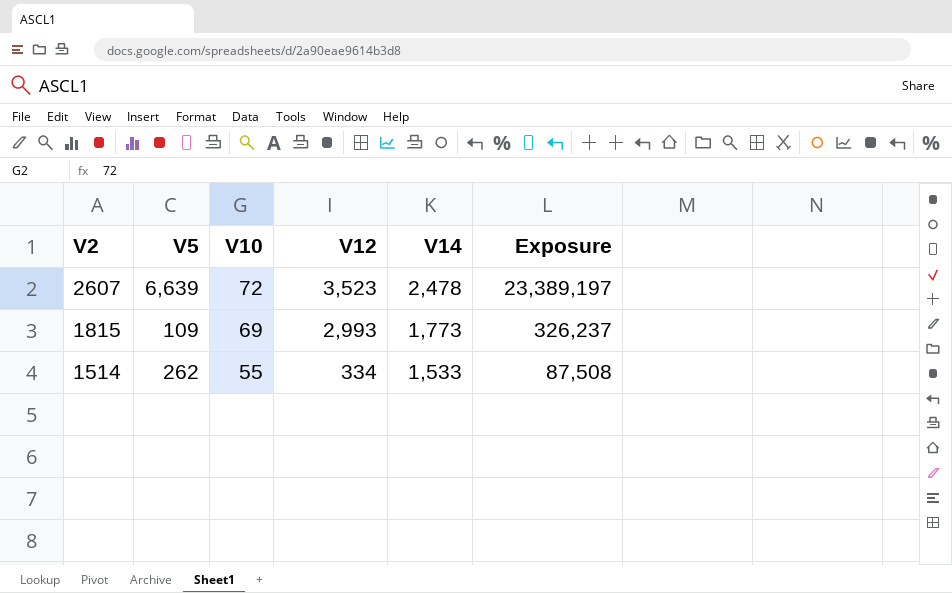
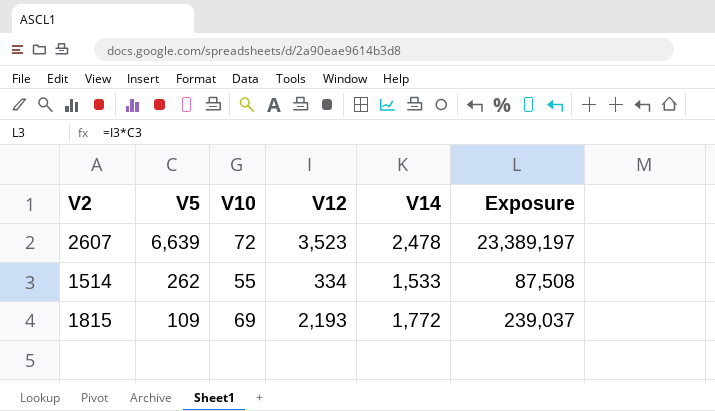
row order: V2 descending -> V5 descending
1815 | V12: 2,993 -> 2,193
1815 | V14: 1,773 -> 1,772
1815 | Exposure: 326,237 -> 239,037

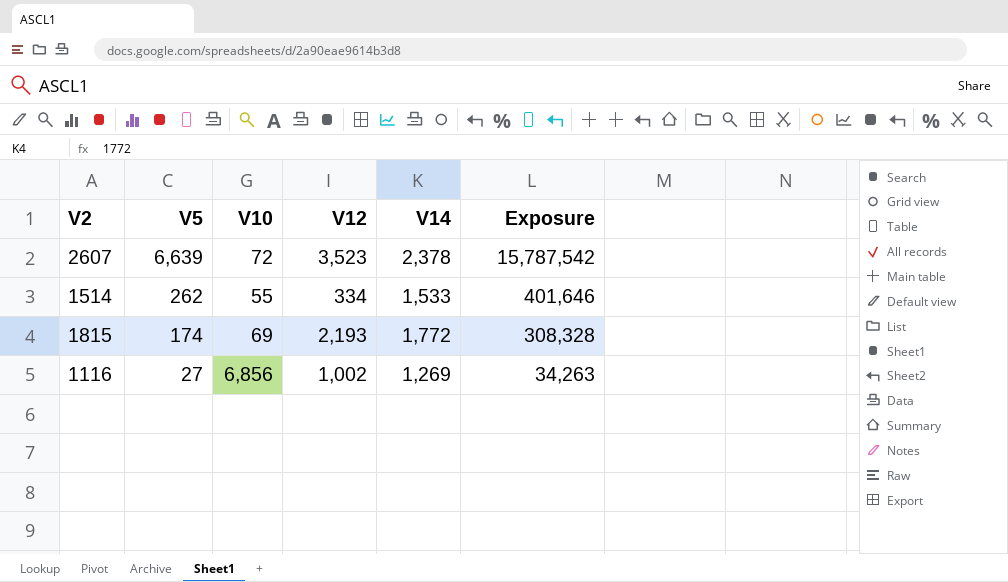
column Exposure | formula: [V5] * [V12] -> [V5] * [V14]
2607 | V14: 2,478 -> 2,378
1815 | V5: 109 -> 174
row 1116: none -> 27 | 6,856 | 1,002 | 1,269 | 34,263

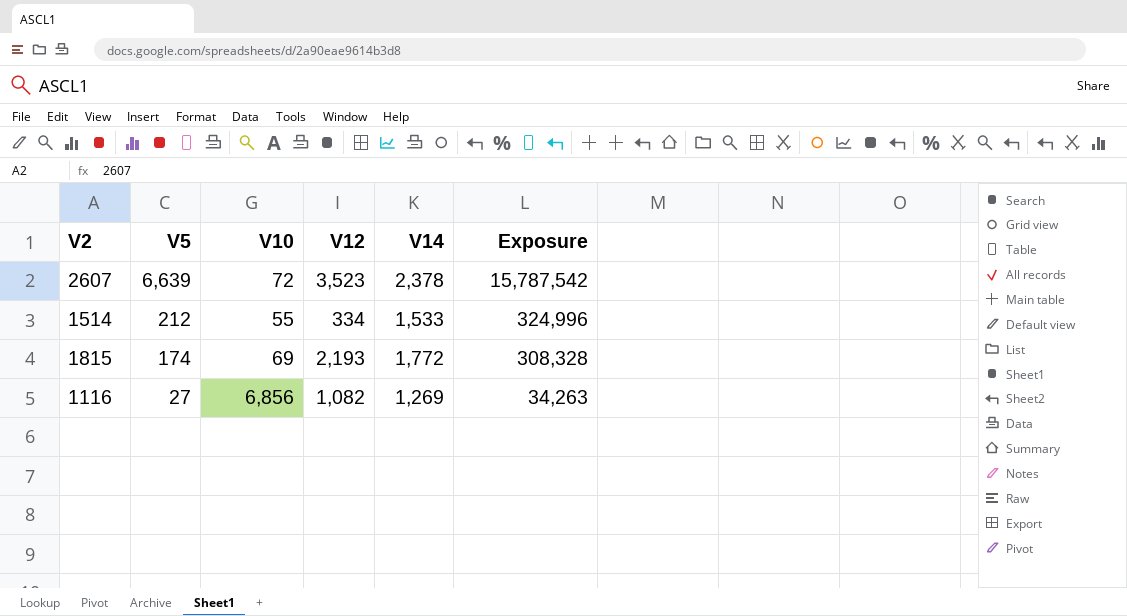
1514 | V5: 262 -> 212
1514 | Exposure: 401,646 -> 324,996
1116 | V12: 1,002 -> 1,082

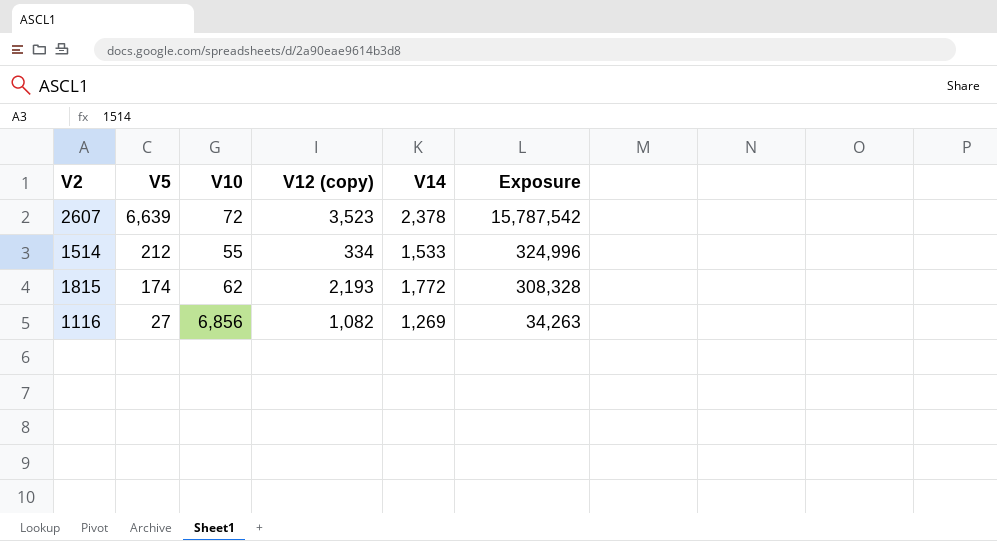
column name: V12 -> V12 (copy)
1815 | V10: 69 -> 62

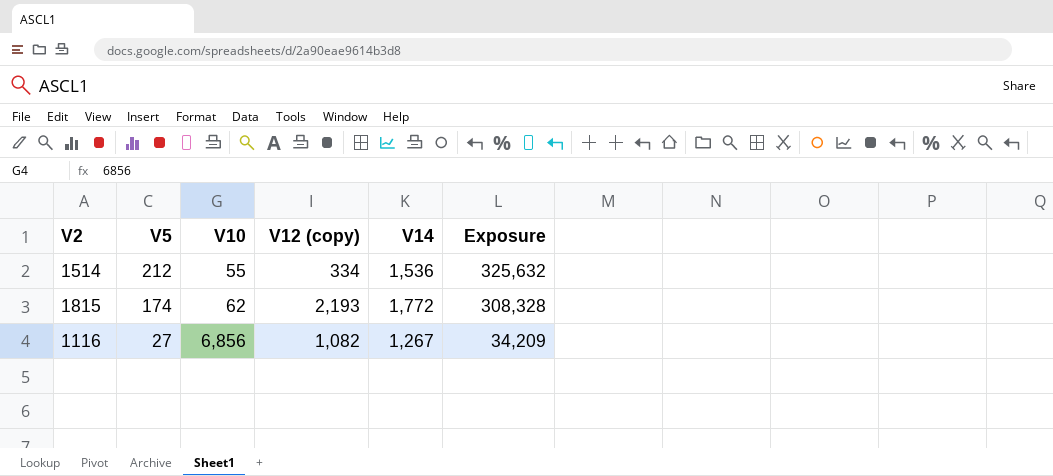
row 2607: 6,639 | 72 | 3,523 | 2,378 | 15,787,542 -> none
1514 | V14: 1,533 -> 1,536
1514 | Exposure: 324,996 -> 325,632
1116 | V14: 1,269 -> 1,267
1116 | Exposure: 34,263 -> 34,209

